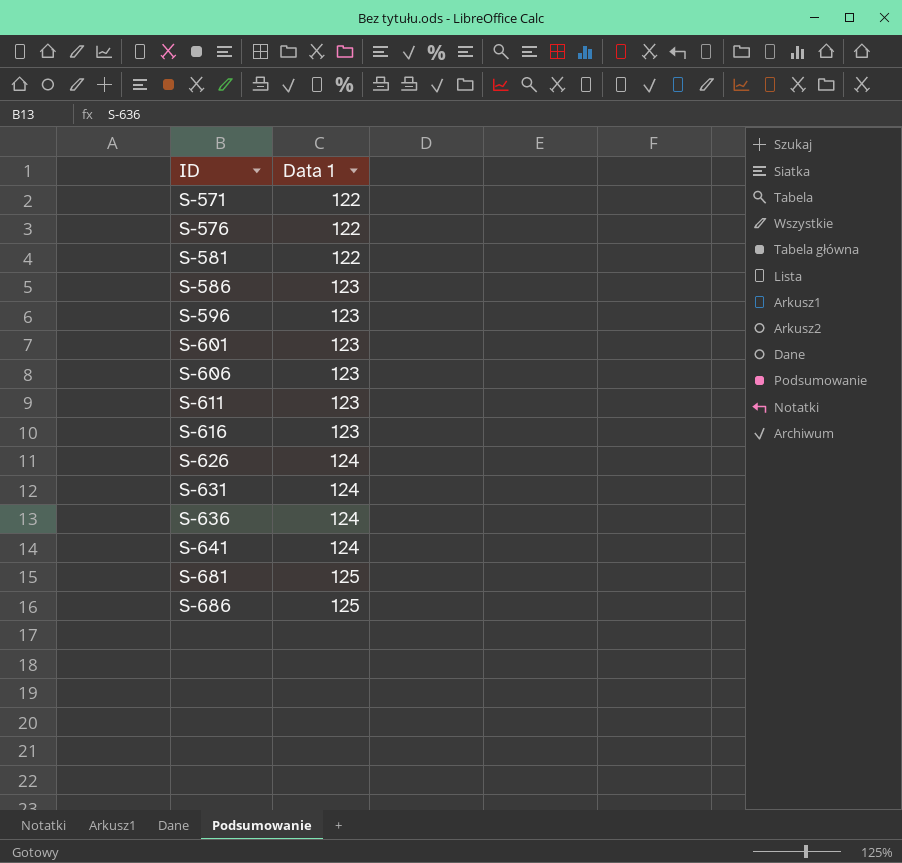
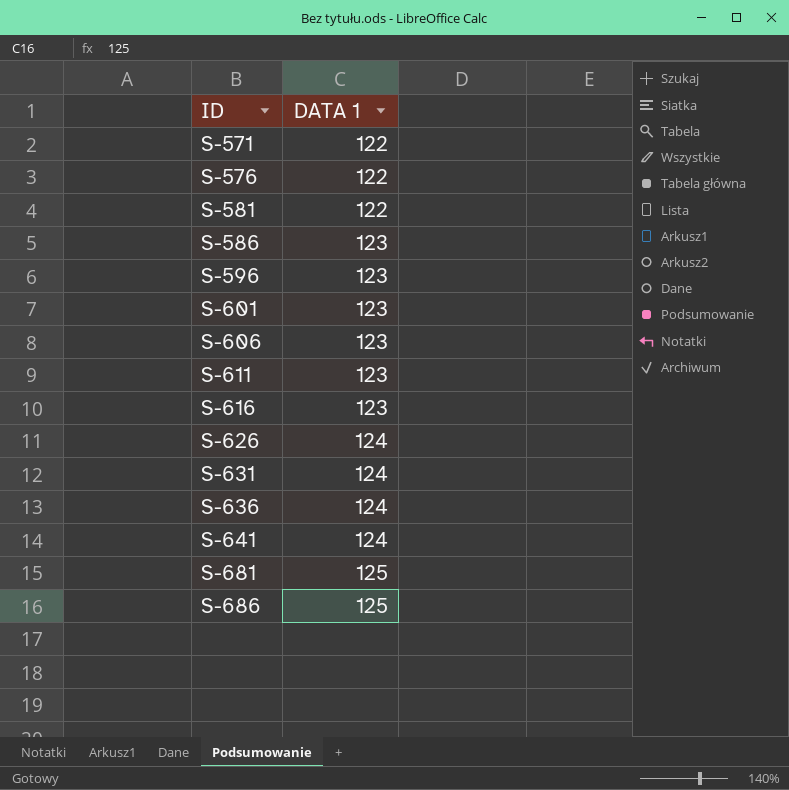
column name: Data 1 -> DATA 1

